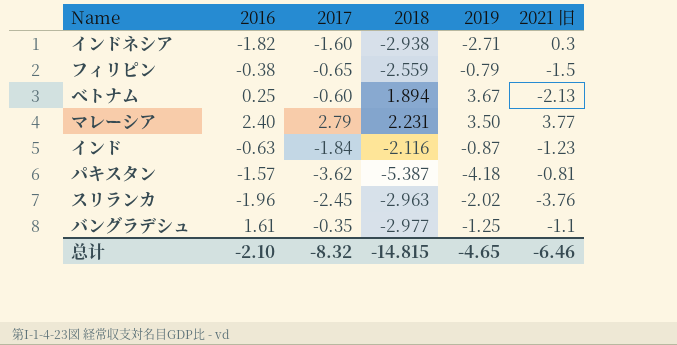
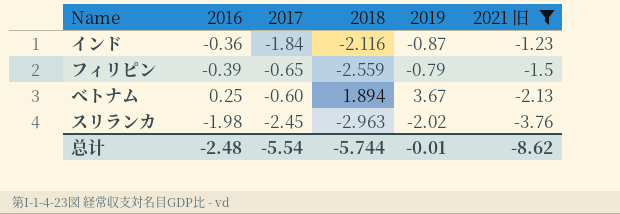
filter: none -> 2021 旧 <= -1.23
row order: none -> 2021 旧 descending
インド | 2016: -0.63 -> -0.36
フィリピン | 2016: -0.38 -> -0.39
スリランカ | 2016: -1.96 -> -1.98
总计 | 2016: -2.10 -> -2.48
总计 | 2017: -8.32 -> -5.54
总计 | 2018: -14.815 -> -5.744
总计 | 2019: -4.65 -> -0.01
总计 | 2021 旧: -6.46 -> -8.62

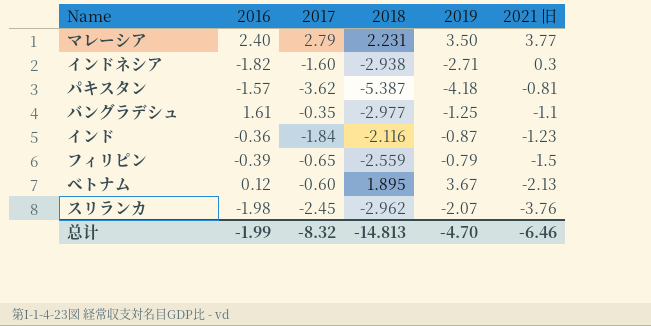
filter: 2021 旧 <= -1.23 -> none
ベトナム | 2016: 0.25 -> 0.12
ベトナム | 2018: 1.894 -> 1.895
スリランカ | 2018: -2.963 -> -2.962
スリランカ | 2019: -2.02 -> -2.07
总计 | 2016: -2.48 -> -1.99
总计 | 2017: -5.54 -> -8.32
总计 | 2018: -5.744 -> -14.813
总计 | 2019: -0.01 -> -4.70
总计 | 2021 旧: -8.62 -> -6.46

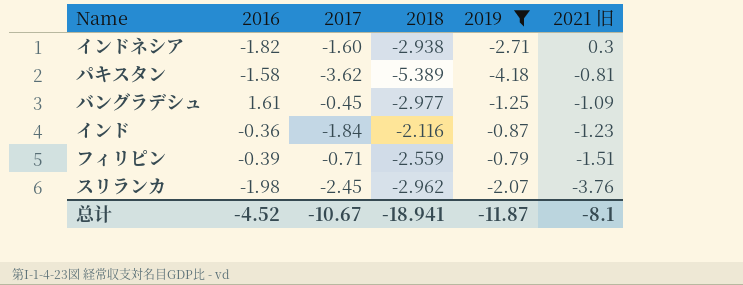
filter: none -> 2019 <= -0.79
パキスタン | 2016: -1.57 -> -1.58
パキスタン | 2018: -5.387 -> -5.389
バングラデシュ | 2017: -0.35 -> -0.45
バングラデシュ | 2021 旧: -1.1 -> -1.09
フィリピン | 2017: -0.65 -> -0.71
フィリピン | 2021 旧: -1.5 -> -1.51
总计 | 2016: -1.99 -> -4.52
总计 | 2017: -8.32 -> -10.67
总计 | 2018: -14.813 -> -18.941
总计 | 2019: -4.70 -> -11.87
总计 | 2021 旧: -6.46 -> -8.1

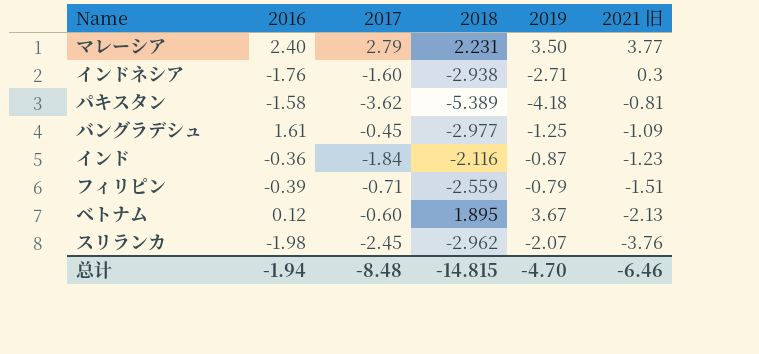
filter: 2019 <= -0.79 -> none
インドネシア | 2016: -1.82 -> -1.76
总计 | 2016: -4.52 -> -1.94
总计 | 2017: -10.67 -> -8.48
总计 | 2018: -18.941 -> -14.815
总计 | 2019: -11.87 -> -4.70
总计 | 2021 旧: -8.1 -> -6.46

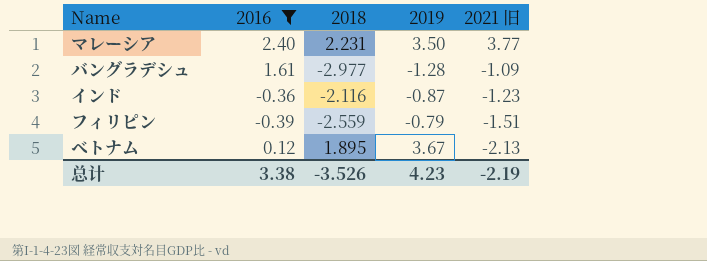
filter: none -> 2016 >= -0.39
column 2017 | position: 3 -> none
バングラデシュ | 2019: -1.25 -> -1.28
总计 | 2016: -1.94 -> 3.38
总计 | 2018: -14.815 -> -3.526
总计 | 2019: -4.70 -> 4.23
总计 | 2021 旧: -6.46 -> -2.19

